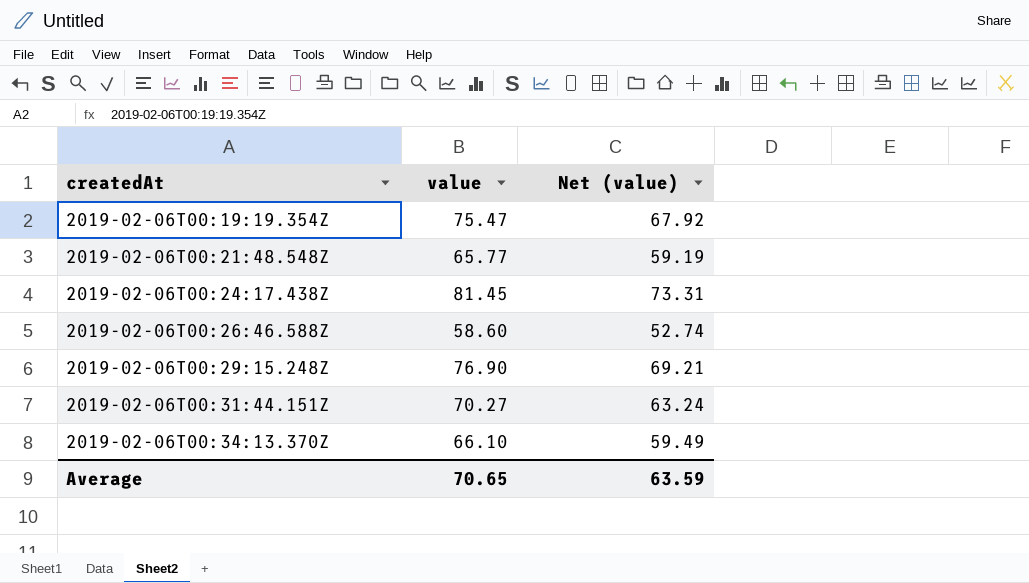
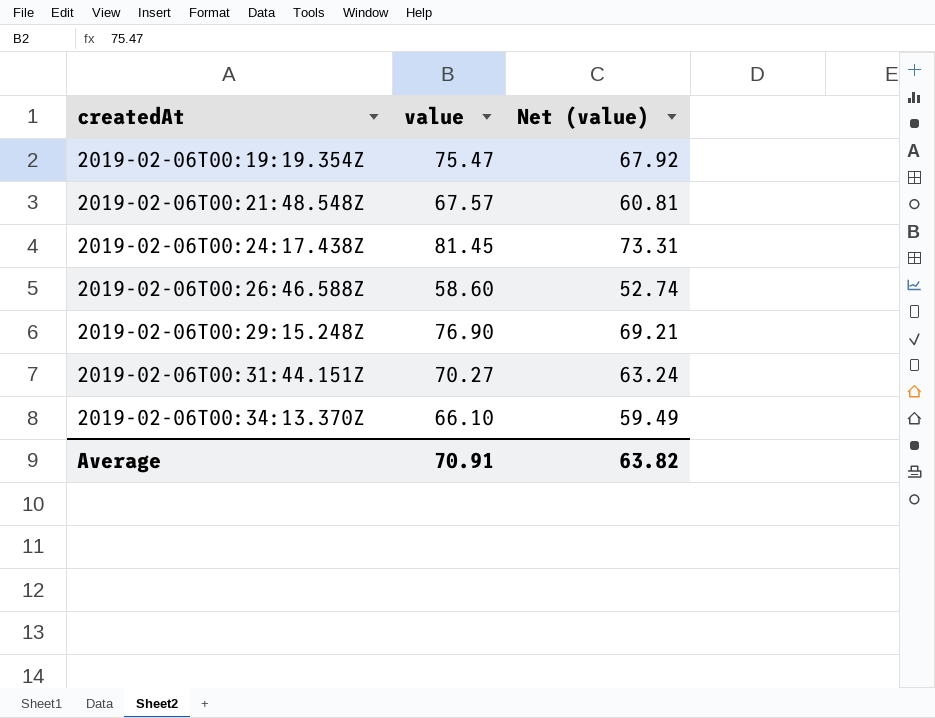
2019-02-06T00:21:48.548Z | value: 65.77 -> 67.57
2019-02-06T00:21:48.548Z | Net (value): 59.19 -> 60.81
Average | value: 70.65 -> 70.91
Average | Net (value): 63.59 -> 63.82

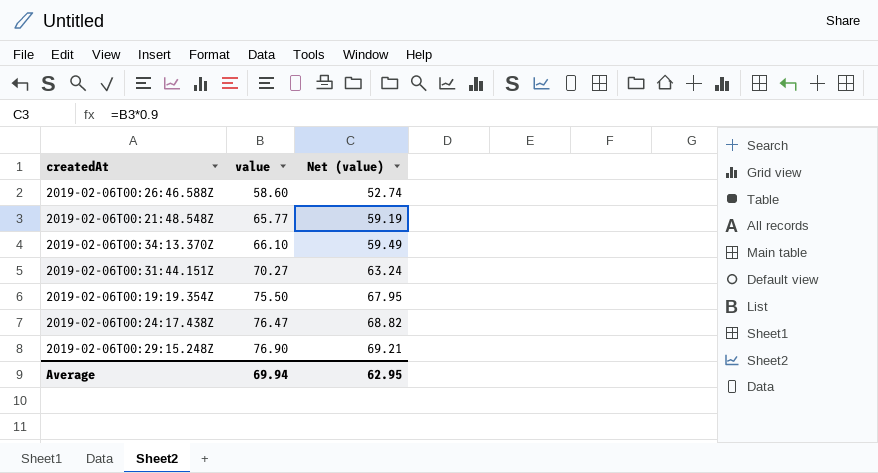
row order: createdAt ascending -> value ascending
2019-02-06T00:21:48.548Z | value: 67.57 -> 65.77
2019-02-06T00:21:48.548Z | Net (value): 60.81 -> 59.19
2019-02-06T00:19:19.354Z | value: 75.47 -> 75.50
2019-02-06T00:19:19.354Z | Net (value): 67.92 -> 67.95
2019-02-06T00:24:17.438Z | value: 81.45 -> 76.47
2019-02-06T00:24:17.438Z | Net (value): 73.31 -> 68.82
Average | value: 70.91 -> 69.94
Average | Net (value): 63.82 -> 62.95

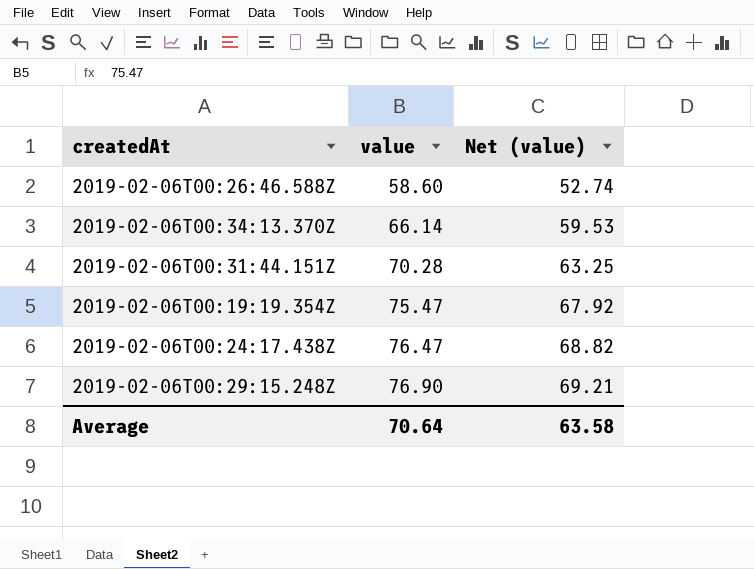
row 2019-02-06T00:21:48.548Z: 65.77 | 59.19 -> none
2019-02-06T00:34:13.370Z | value: 66.10 -> 66.14
2019-02-06T00:34:13.370Z | Net (value): 59.49 -> 59.53
2019-02-06T00:31:44.151Z | value: 70.27 -> 70.28
2019-02-06T00:31:44.151Z | Net (value): 63.24 -> 63.25
2019-02-06T00:19:19.354Z | value: 75.50 -> 75.47
2019-02-06T00:19:19.354Z | Net (value): 67.95 -> 67.92
Average | value: 69.94 -> 70.64
Average | Net (value): 62.95 -> 63.58

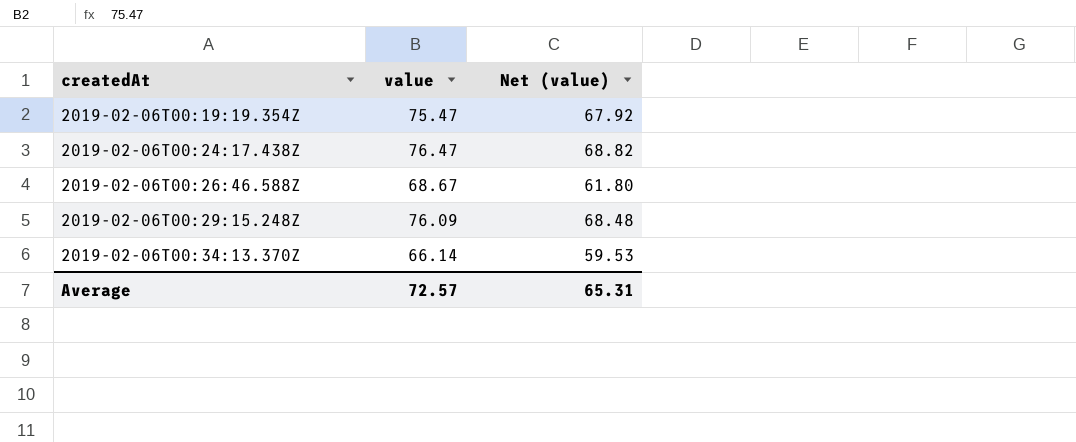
row order: value ascending -> createdAt ascending
row 2019-02-06T00:31:44.151Z: 70.28 | 63.25 -> none
2019-02-06T00:26:46.588Z | value: 58.60 -> 68.67
2019-02-06T00:26:46.588Z | Net (value): 52.74 -> 61.80
2019-02-06T00:29:15.248Z | value: 76.90 -> 76.09
2019-02-06T00:29:15.248Z | Net (value): 69.21 -> 68.48
Average | value: 70.64 -> 72.57
Average | Net (value): 63.58 -> 65.31

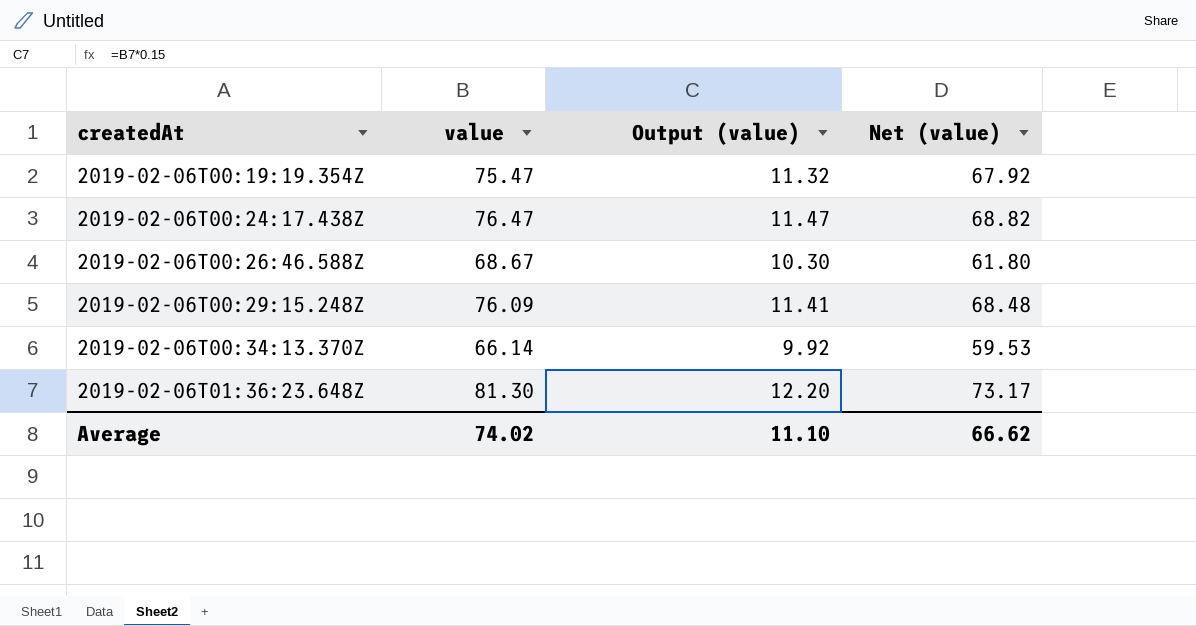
column Output (value) | formula: none -> [value] * 0.15
row 2019-02-06T01:36:23.648Z: none -> 81.30 | 12.20 | 73.17
Average | value: 72.57 -> 74.02
Average | Net (value): 65.31 -> 66.62

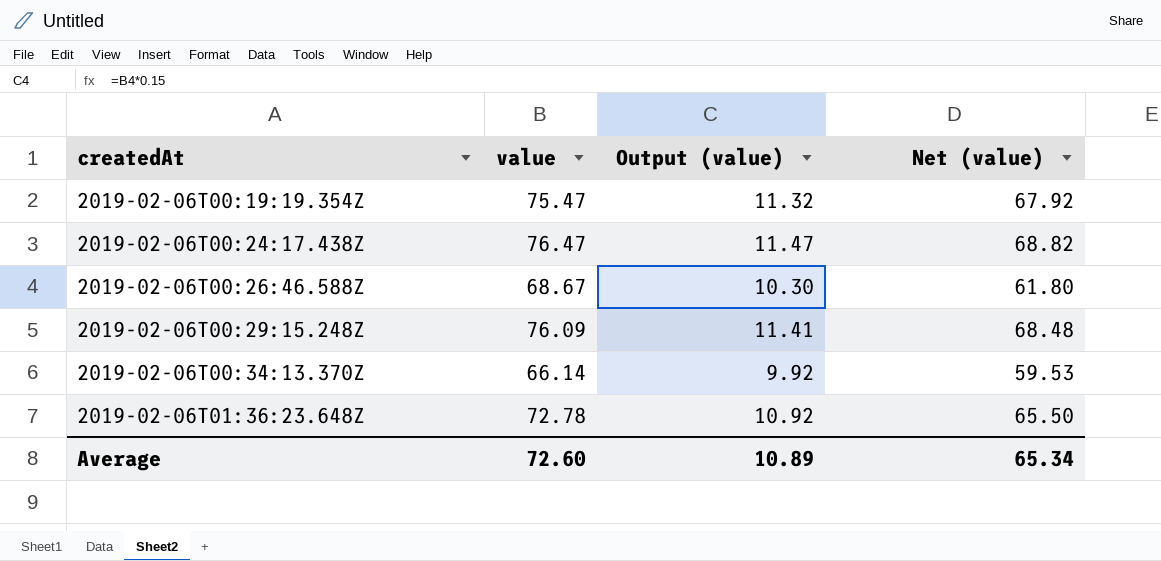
2019-02-06T01:36:23.648Z | value: 81.30 -> 72.78
2019-02-06T01:36:23.648Z | Output (value): 12.20 -> 10.92
2019-02-06T01:36:23.648Z | Net (value): 73.17 -> 65.50
Average | value: 74.02 -> 72.60
Average | Output (value): 11.10 -> 10.89
Average | Net (value): 66.62 -> 65.34

